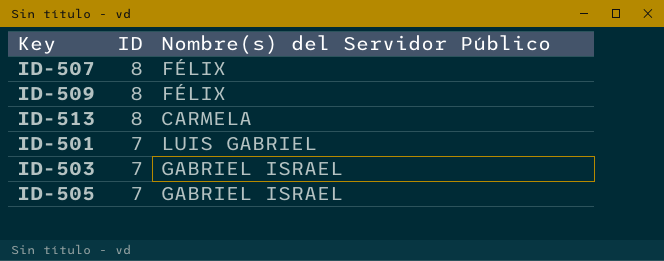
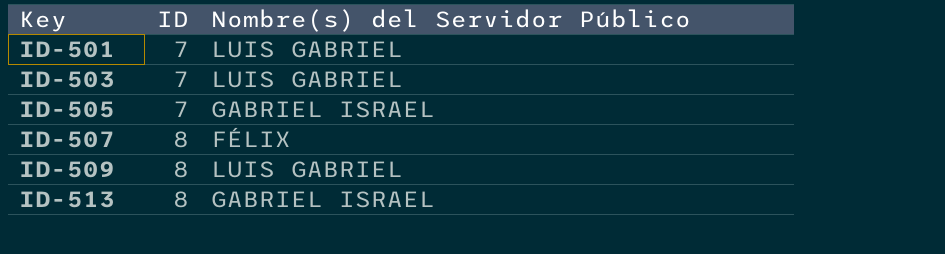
row order: ID descending -> Key ascending
ID-503 | Nombre(s) del Servidor Público: GABRIEL ISRAEL -> LUIS GABRIEL
ID-509 | Nombre(s) del Servidor Público: FÉLIX -> LUIS GABRIEL
ID-513 | Nombre(s) del Servidor Público: CARMELA -> GABRIEL ISRAEL

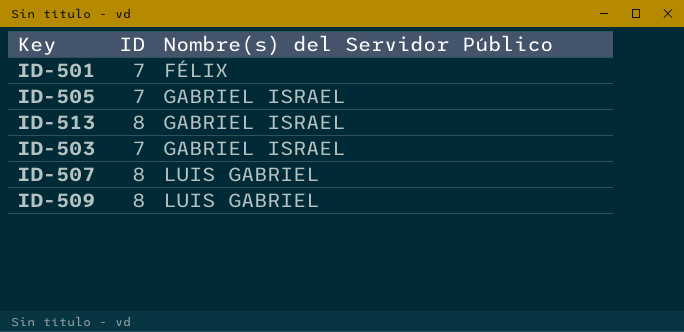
row order: Key ascending -> Nombre(s) del Servidor Público ascending
ID-501 | Nombre(s) del Servidor Público: LUIS GABRIEL -> FÉLIX
ID-503 | Nombre(s) del Servidor Público: LUIS GABRIEL -> GABRIEL ISRAEL
ID-507 | Nombre(s) del Servidor Público: FÉLIX -> LUIS GABRIEL

